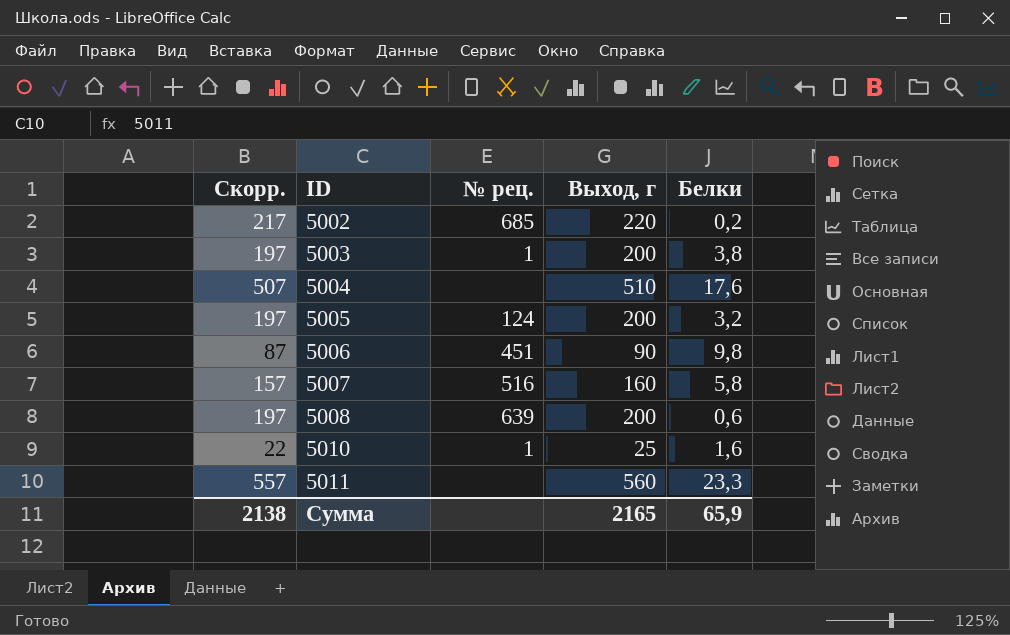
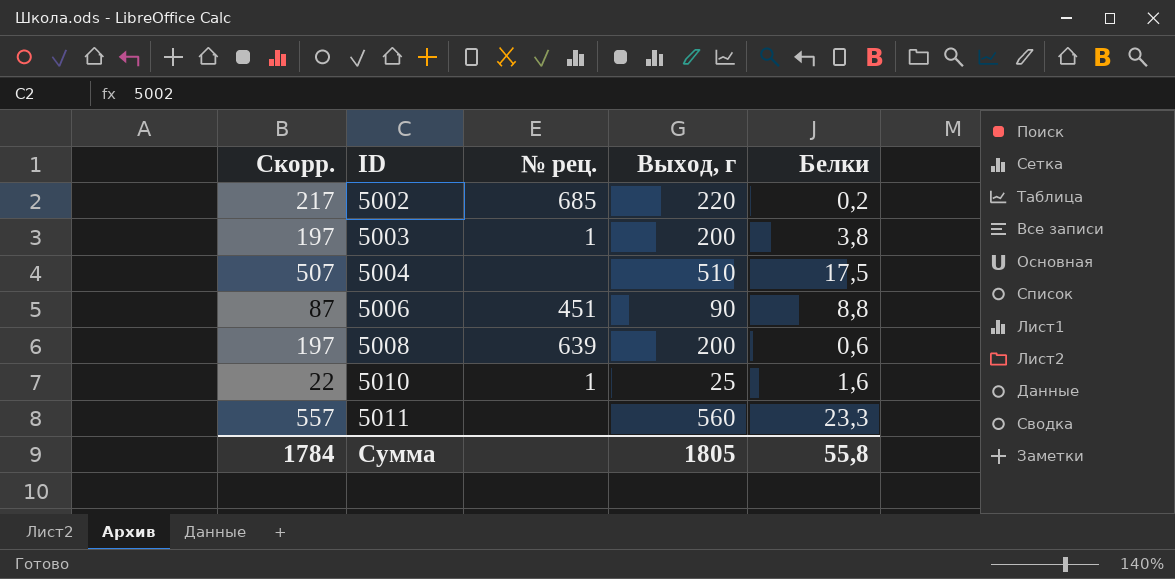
row 5005: 197 | 124 | 200 | 3,2 -> none
row 5007: 157 | 516 | 160 | 5,8 -> none
5004 | Белки: 17,6 -> 17,5
5006 | Белки: 9,8 -> 8,8
Сумма | Скорр.: 2138 -> 1784
Сумма | Выход, г: 2165 -> 1805
Сумма | Белки: 65,9 -> 55,8

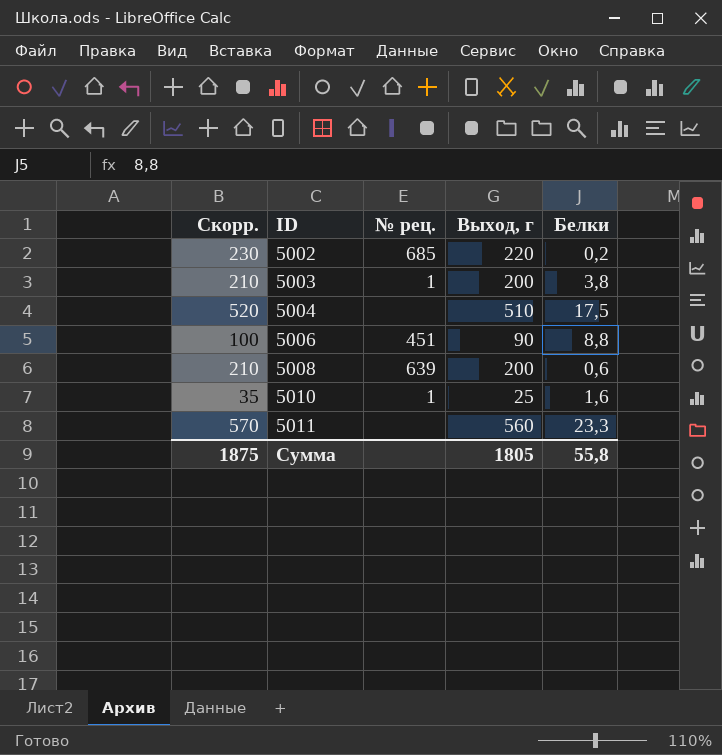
column Скорр. | formula: [Выход, г] - 3 -> [Выход, г] + 10
Сумма | Скорр.: 1784 -> 1875

